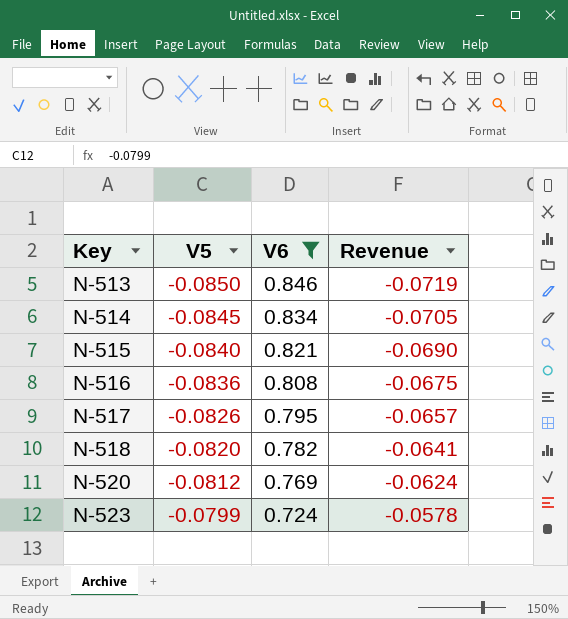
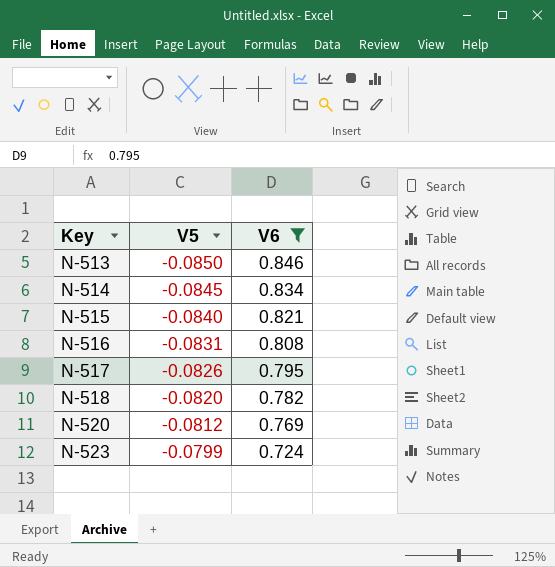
column Revenue | formula: [V5] * [V6] -> none
N-516 | V5: -0.0836 -> -0.0831

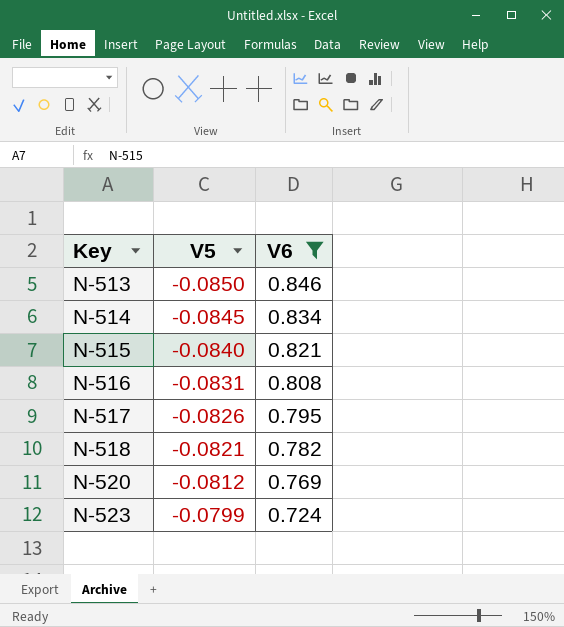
N-518 | V5: -0.0820 -> -0.0821

